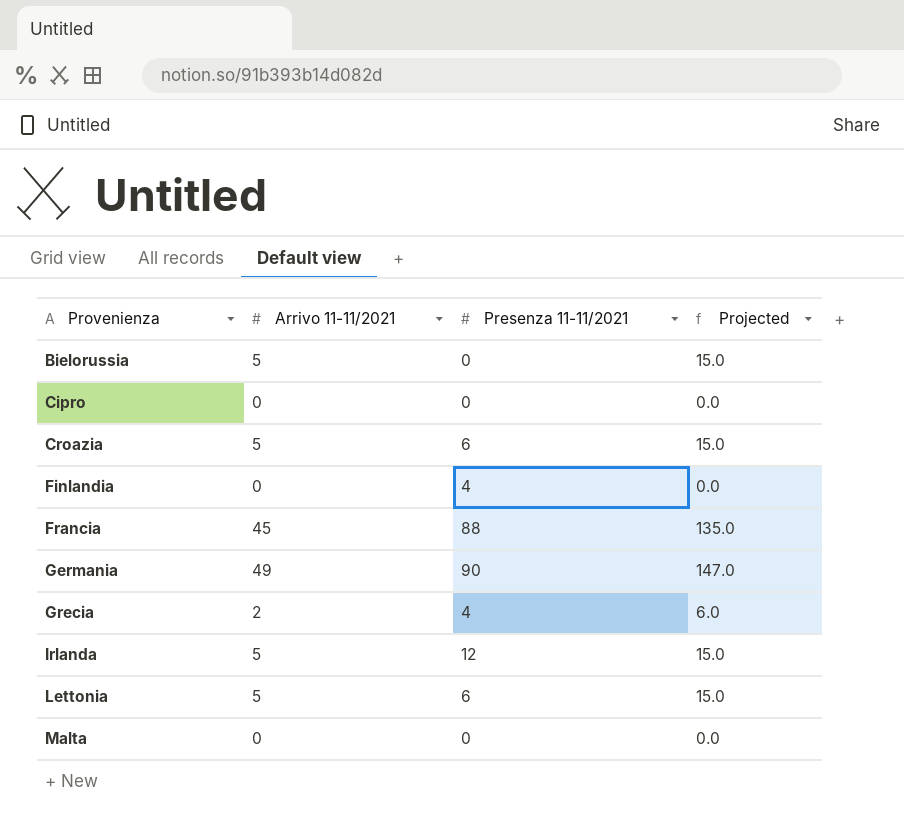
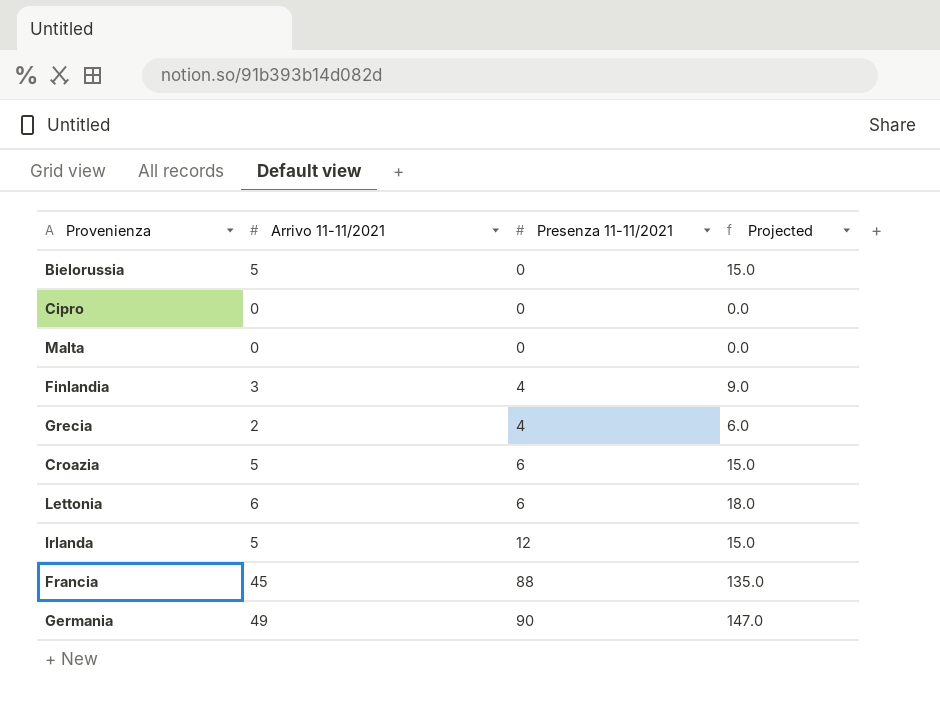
row order: Provenienza ascending -> Presenza 11-11/2021 ascending
Finlandia | Arrivo 11-11/2021: 0 -> 3
Finlandia | Projected: 0.0 -> 9.0
Lettonia | Arrivo 11-11/2021: 5 -> 6
Lettonia | Projected: 15.0 -> 18.0

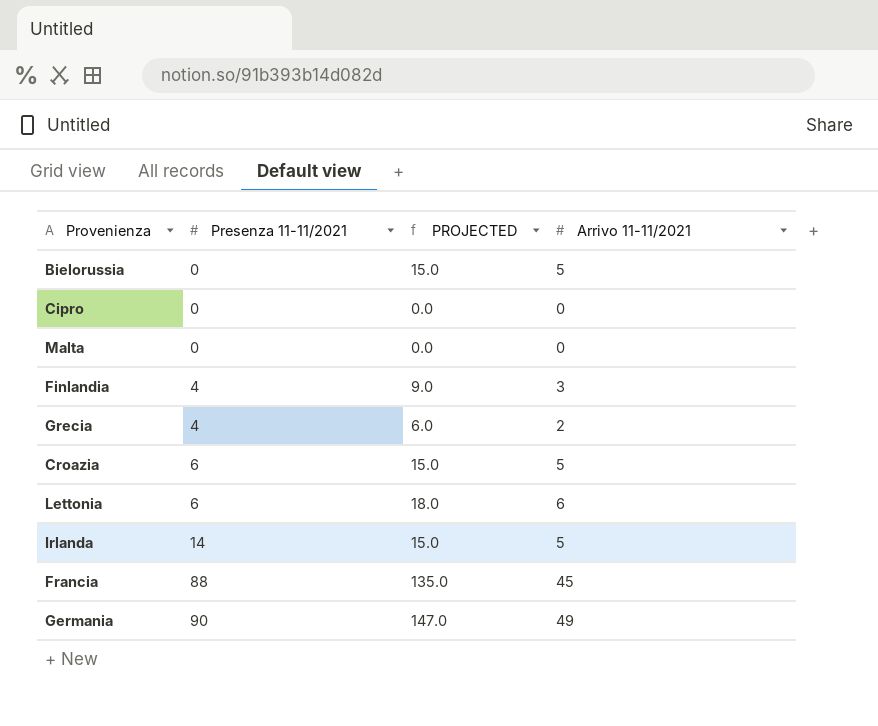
column name: Projected -> PROJECTED
column Arrivo 11-11/2021 | position: 2 -> 4
Irlanda | Presenza 11-11/2021: 12 -> 14

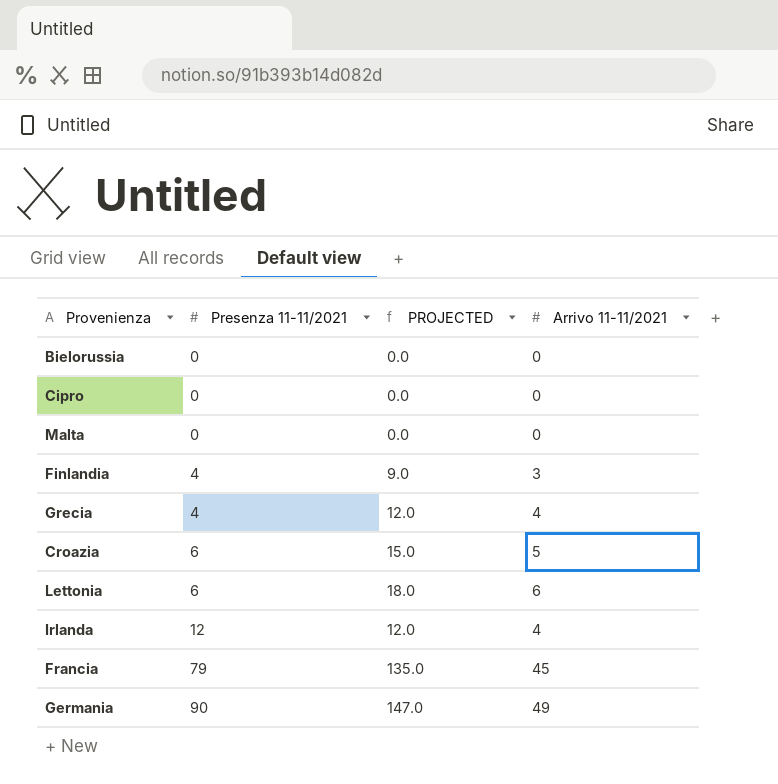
Bielorussia | PROJECTED: 15.0 -> 0.0
Bielorussia | Arrivo 11-11/2021: 5 -> 0
Grecia | PROJECTED: 6.0 -> 12.0
Grecia | Arrivo 11-11/2021: 2 -> 4
Irlanda | Presenza 11-11/2021: 14 -> 12
Irlanda | PROJECTED: 15.0 -> 12.0
Irlanda | Arrivo 11-11/2021: 5 -> 4
Francia | Presenza 11-11/2021: 88 -> 79

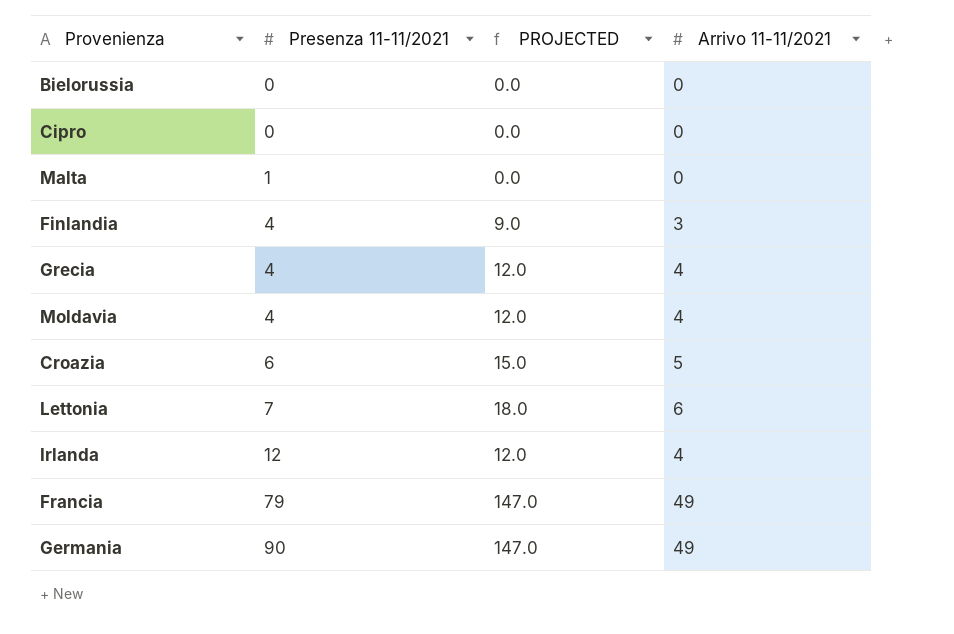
Malta | Presenza 11-11/2021: 0 -> 1
row Moldavia: none -> 4 | 12.0 | 4
Lettonia | Presenza 11-11/2021: 6 -> 7
Francia | PROJECTED: 135.0 -> 147.0
Francia | Arrivo 11-11/2021: 45 -> 49

